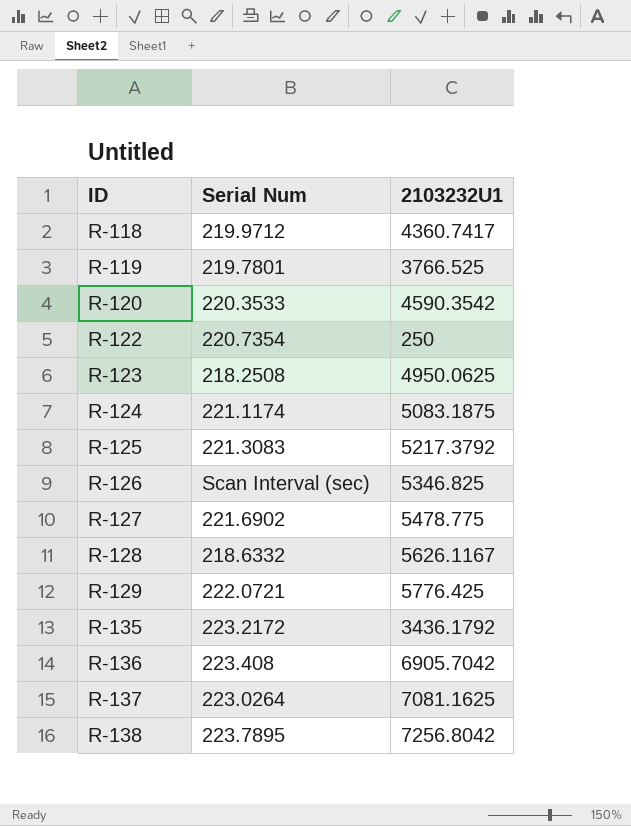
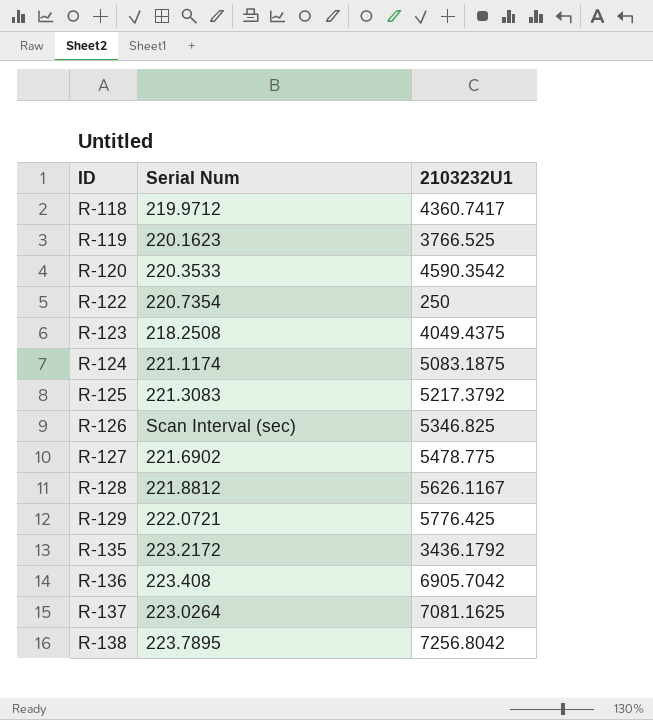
R-119 | Serial Num: 219.7801 -> 220.1623
R-123 | 2103232U1: 4950.0625 -> 4049.4375
R-128 | Serial Num: 218.6332 -> 221.8812

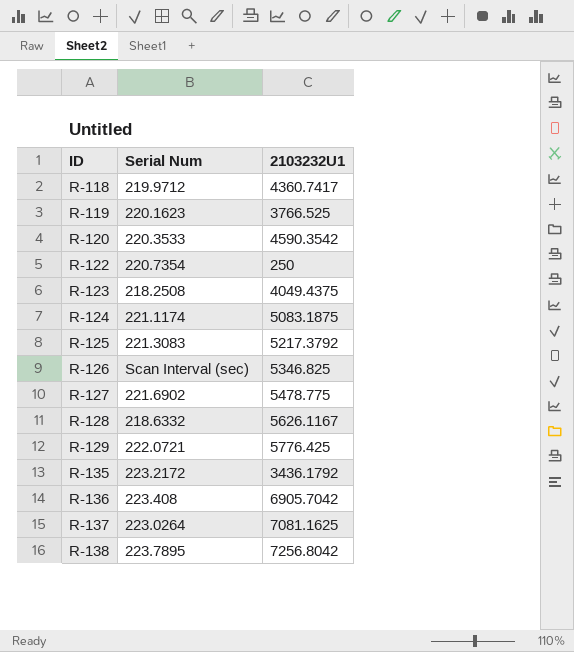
R-128 | Serial Num: 221.8812 -> 218.6332

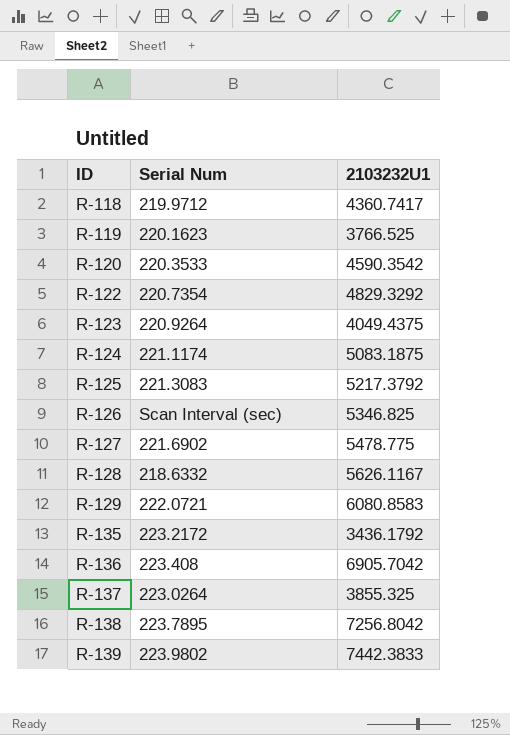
R-122 | 2103232U1: 250 -> 4829.3292
R-123 | Serial Num: 218.2508 -> 220.9264
R-129 | 2103232U1: 5776.425 -> 6080.8583
R-137 | 2103232U1: 7081.1625 -> 3855.325
row R-139: none -> 223.9802 | 7442.3833

